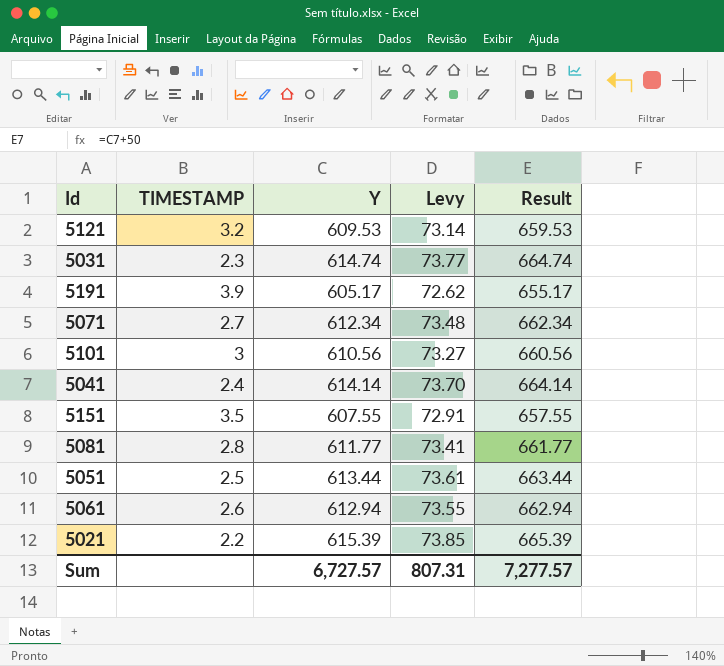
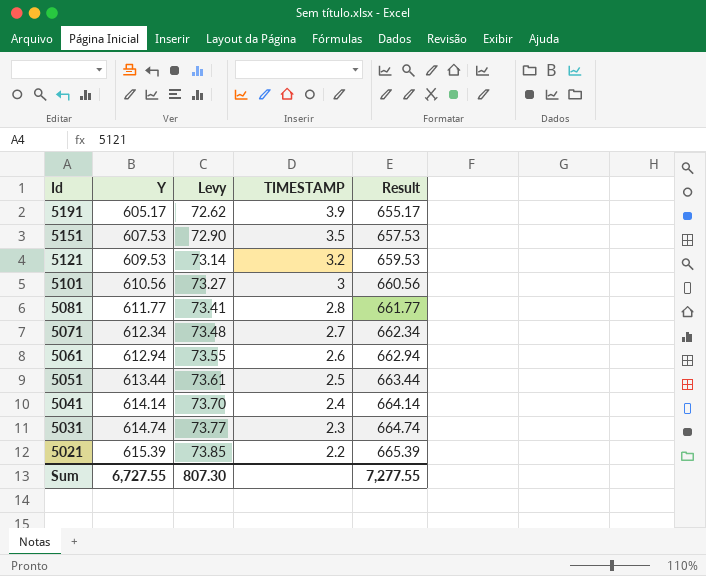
row order: none -> Id descending
column TIMESTAMP | position: 2 -> 4
5151 | Y: 607.55 -> 607.53
5151 | Levy: 72.91 -> 72.90
5151 | Result: 657.55 -> 657.53
Sum | Y: 6,727.57 -> 6,727.55
Sum | Levy: 807.31 -> 807.30
Sum | Result: 7,277.57 -> 7,277.55

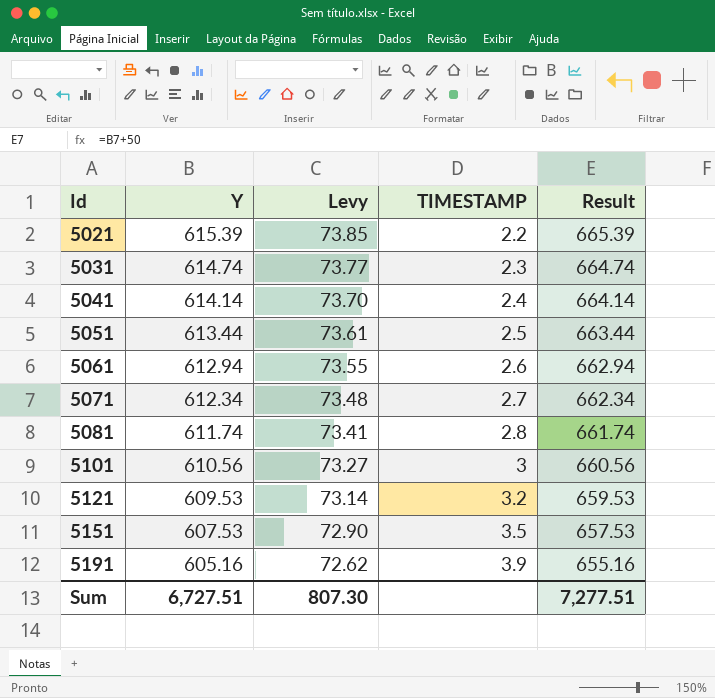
row order: Id descending -> Id ascending
5081 | Y: 611.77 -> 611.74
5081 | Result: 661.77 -> 661.74
5191 | Y: 605.17 -> 605.16
5191 | Result: 655.17 -> 655.16
Sum | Y: 6,727.55 -> 6,727.51
Sum | Result: 7,277.55 -> 7,277.51

